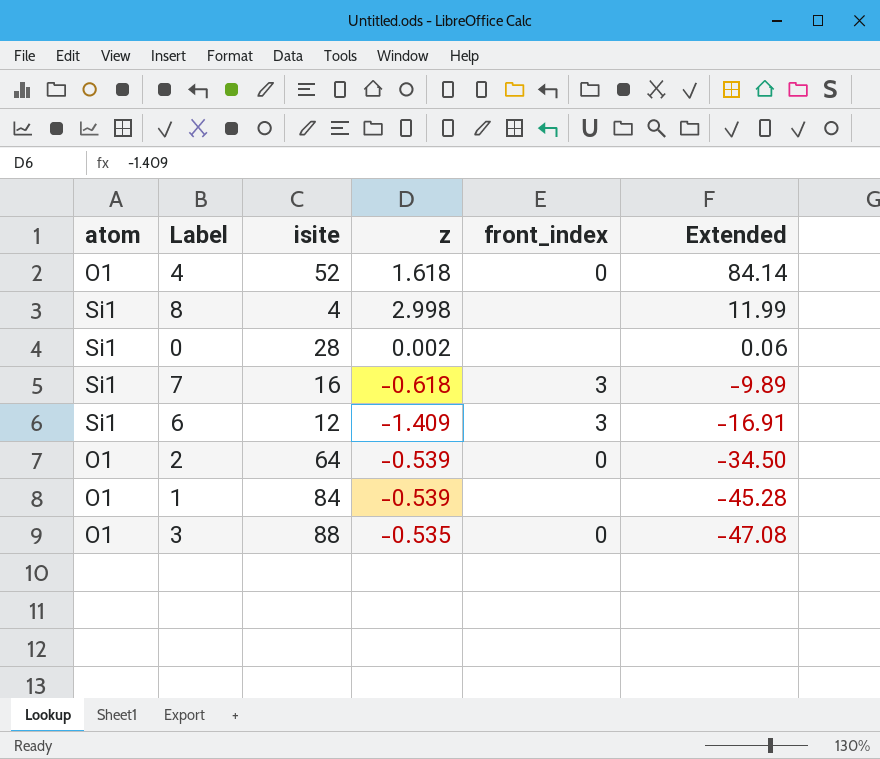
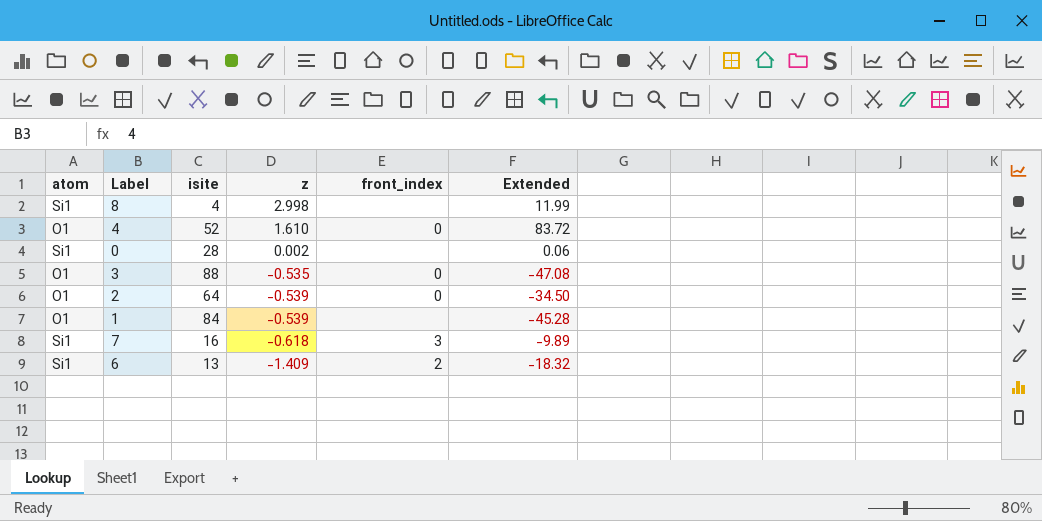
row order: Extended descending -> z descending
4 | z: 1.618 -> 1.610
4 | Extended: 84.14 -> 83.72
6 | isite: 12 -> 13
6 | front_index: 3 -> 2
6 | Extended: -16.91 -> -18.32

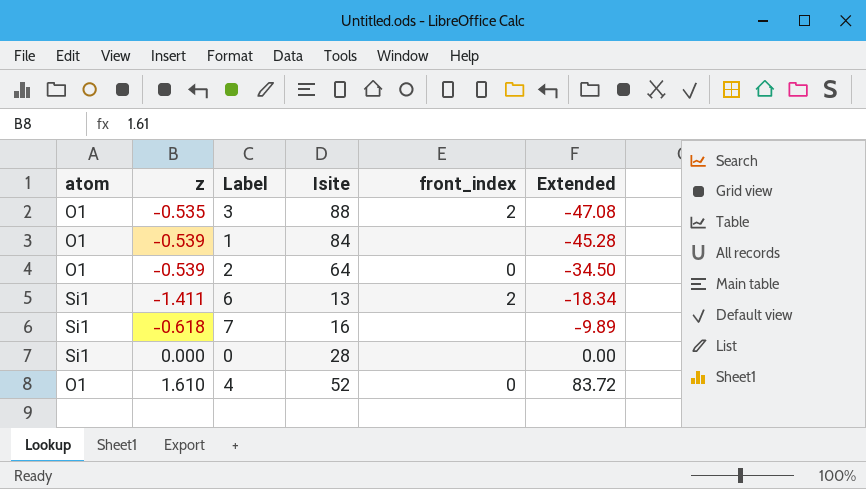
row order: z descending -> Extended ascending
column z | position: 4 -> 2
column name: isite -> Isite
row 8: Si1 | 4 | 2.998 | none | 11.99 -> none
3 | front_index: 0 -> 2
6 | z: -1.409 -> -1.411
6 | Extended: -18.32 -> -18.34
7 | front_index: 3 -> none
0 | z: 0.002 -> 0.000
0 | Extended: 0.06 -> 0.00

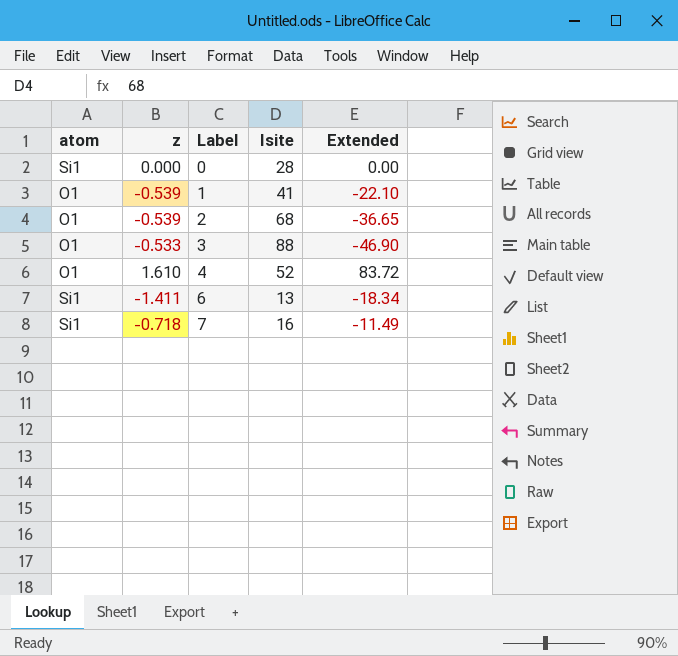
row order: Extended ascending -> Label ascending
column front_index | position: 5 -> none
1 | Isite: 84 -> 41
1 | Extended: -45.28 -> -22.10
2 | Isite: 64 -> 68
2 | Extended: -34.50 -> -36.65
3 | z: -0.535 -> -0.533
3 | Extended: -47.08 -> -46.90
7 | z: -0.618 -> -0.718
7 | Extended: -9.89 -> -11.49

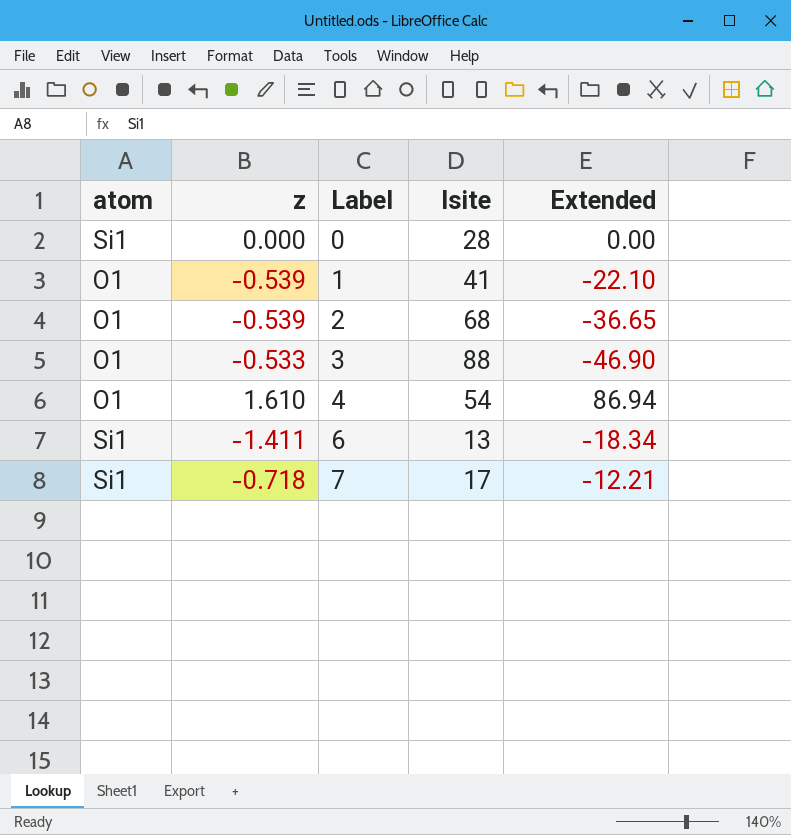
4 | Isite: 52 -> 54
4 | Extended: 83.72 -> 86.94
7 | Isite: 16 -> 17
7 | Extended: -11.49 -> -12.21

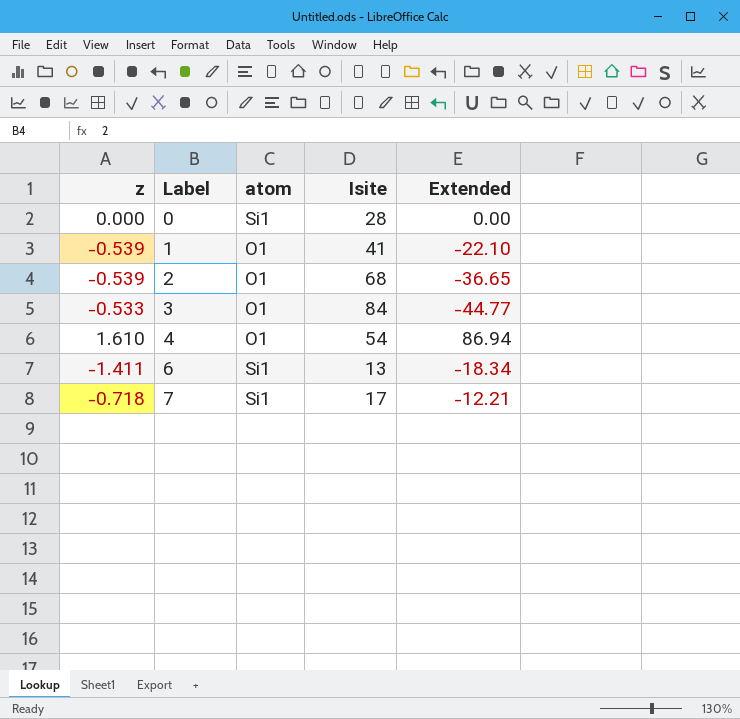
column atom | position: 1 -> 3
3 | Isite: 88 -> 84
3 | Extended: -46.90 -> -44.77

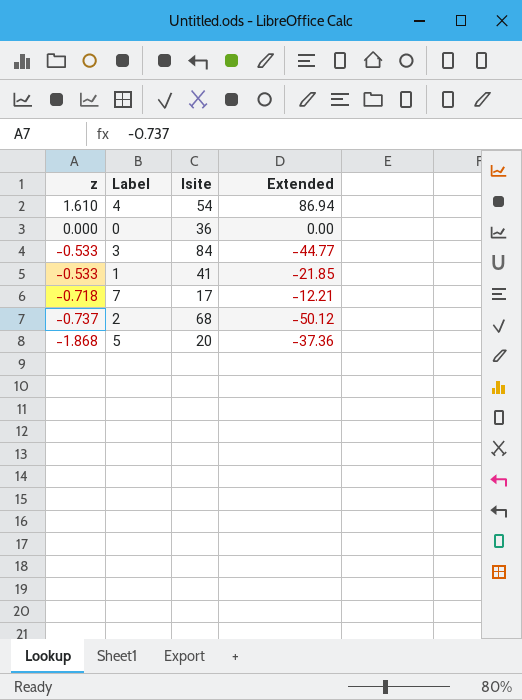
row order: Label ascending -> z descending
column atom | position: 3 -> none
row 6: -1.411 | Si1 | 13 | -18.34 -> none
0 | Isite: 28 -> 36
1 | z: -0.539 -> -0.533
1 | Extended: -22.10 -> -21.85
2 | z: -0.539 -> -0.737
2 | Extended: -36.65 -> -50.12
row 5: none -> -1.868 | 20 | -37.36

